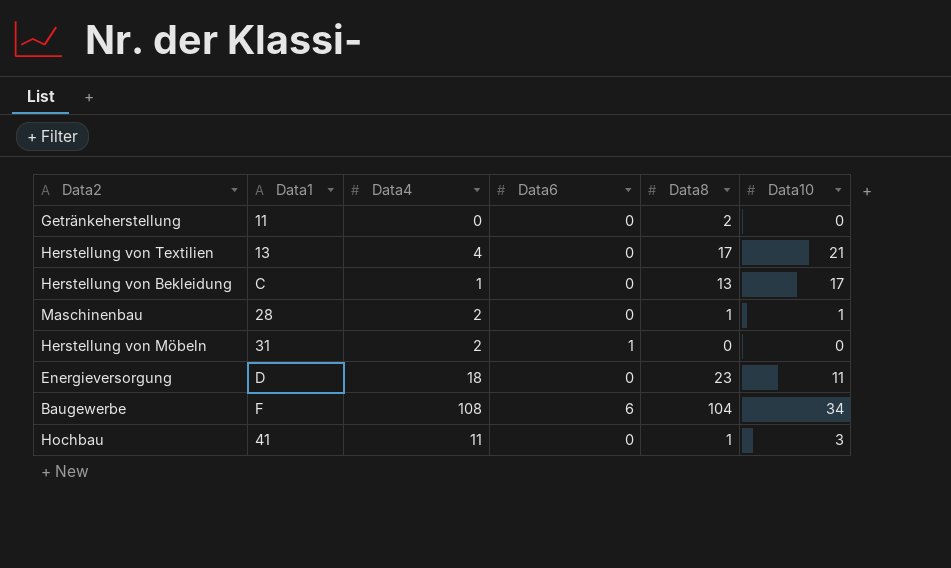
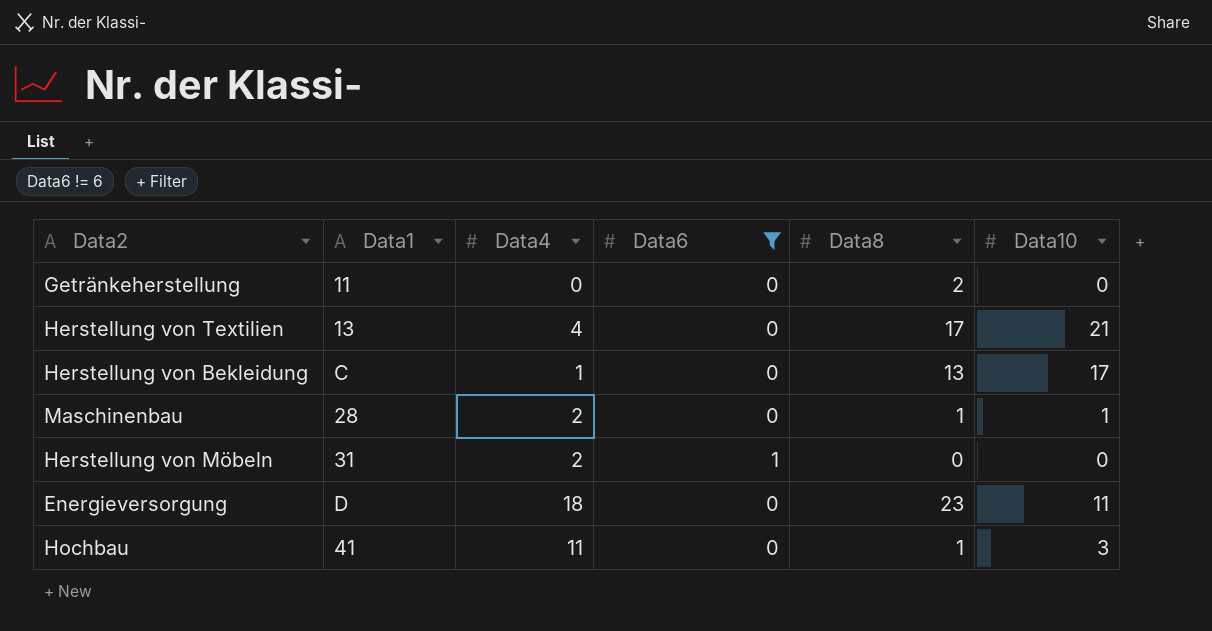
filter: none -> Data6 != 6

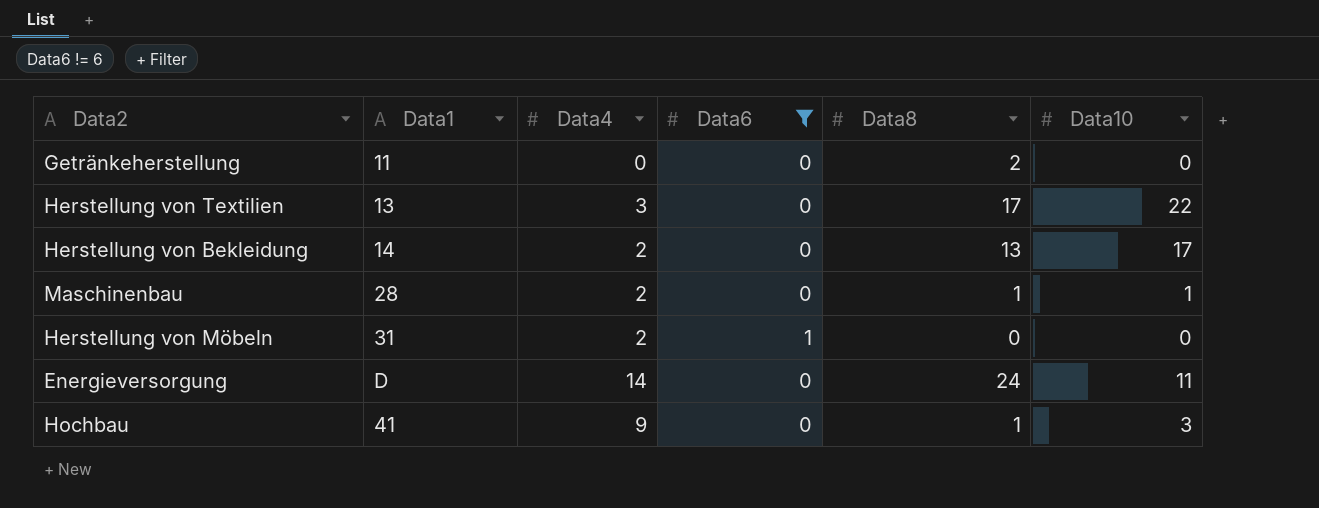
Herstellung von Textilien | Data4: 4 -> 3
Herstellung von Textilien | Data10: 21 -> 22
Herstellung von Bekleidung | Data1: C -> 14
Herstellung von Bekleidung | Data4: 1 -> 2
Energieversorgung | Data4: 18 -> 14
Energieversorgung | Data8: 23 -> 24
Hochbau | Data4: 11 -> 9

